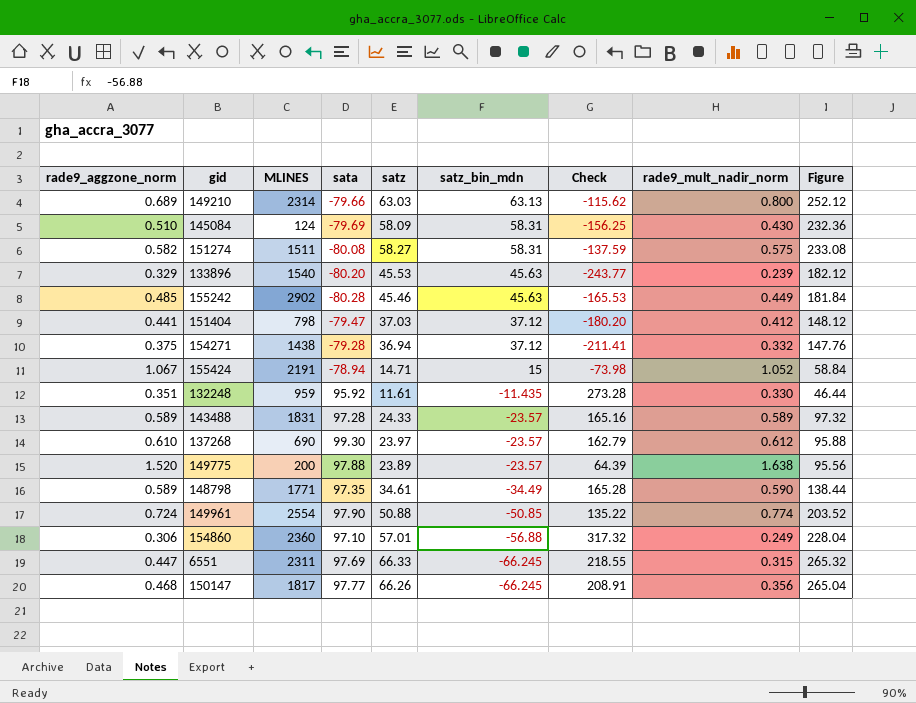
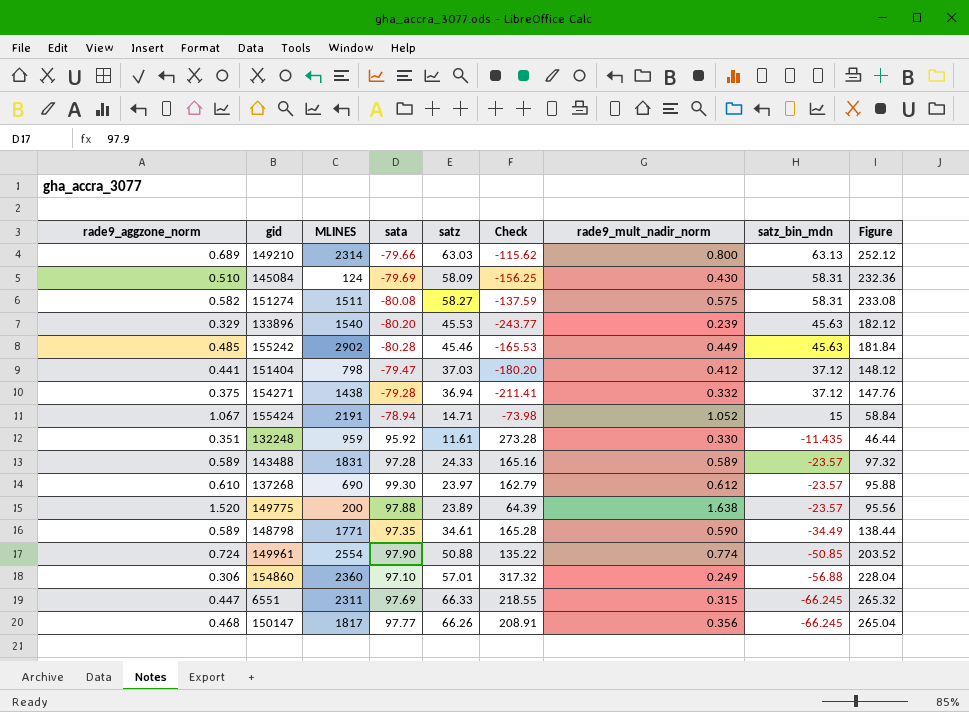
column satz_bin_mdn | position: 6 -> 8

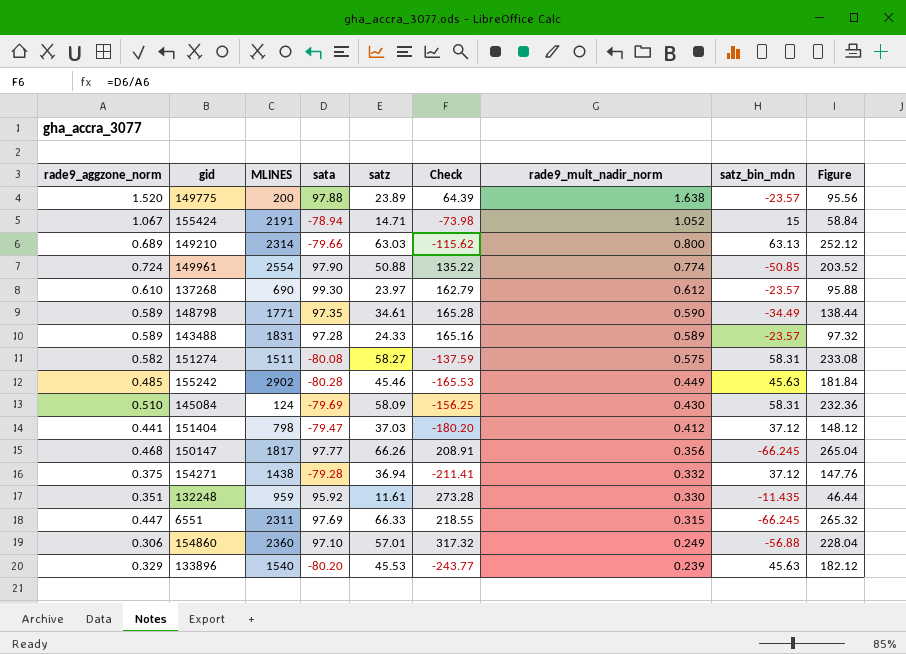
row order: satz_bin_mdn descending -> rade9_mult_nadir_norm descending

